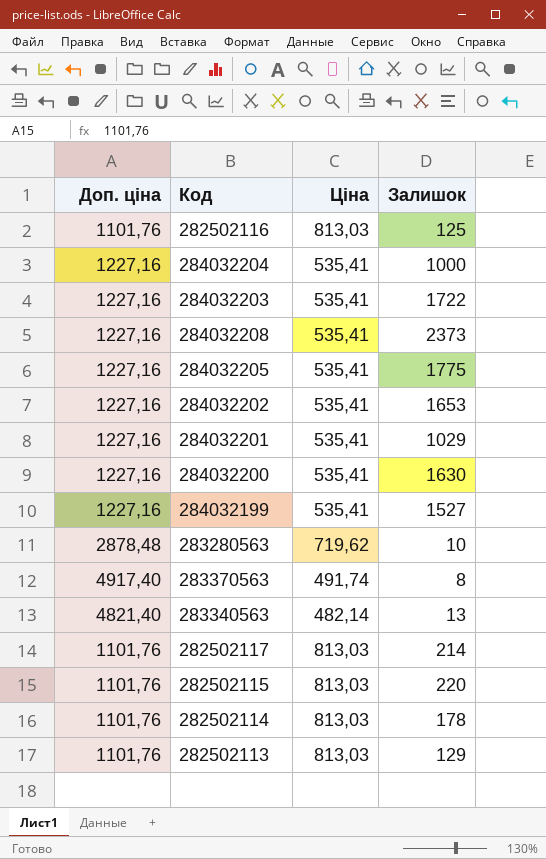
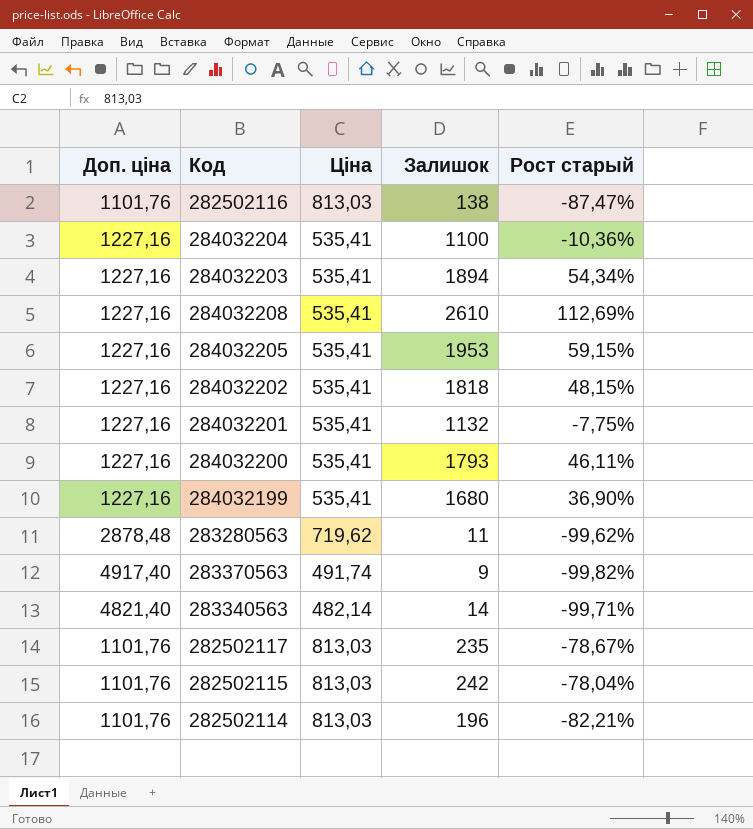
column Рост старый | formula: none -> ([Залишок] - [Доп. ціна]) / [Доп. ціна]
row 282502113: 1101,76 | 813,03 | 129 -> none
282502116 | Залишок: 125 -> 138
284032204 | Залишок: 1000 -> 1100
284032203 | Залишок: 1722 -> 1894
284032208 | Залишок: 2373 -> 2610
284032205 | Залишок: 1775 -> 1953
284032202 | Залишок: 1653 -> 1818
284032201 | Залишок: 1029 -> 1132
284032200 | Залишок: 1630 -> 1793
284032199 | Залишок: 1527 -> 1680
283280563 | Залишок: 10 -> 11
283370563 | Залишок: 8 -> 9
283340563 | Залишок: 13 -> 14
282502117 | Залишок: 214 -> 235
282502115 | Залишок: 220 -> 242
282502114 | Залишок: 178 -> 196

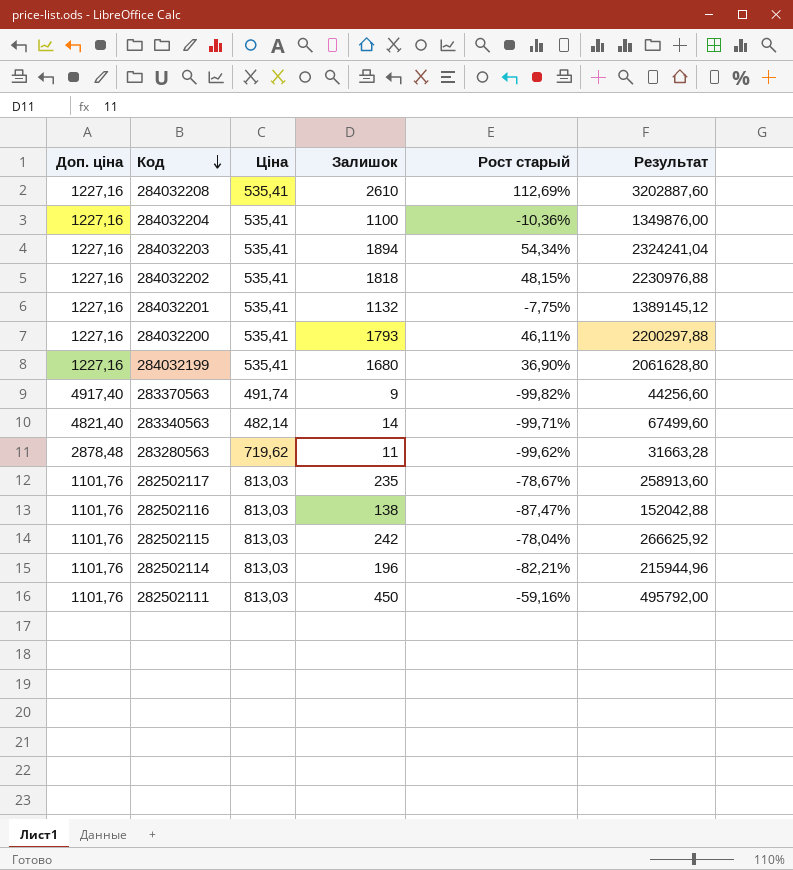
row order: none -> Код descending
column Результат | formula: none -> [Доп. ціна] * [Залишок]
row 284032205: 1227,16 | 535,41 | 1953 | 59,15% -> none
row 282502111: none -> 1101,76 | 813,03 | 450 | -59,16% | 495792,00

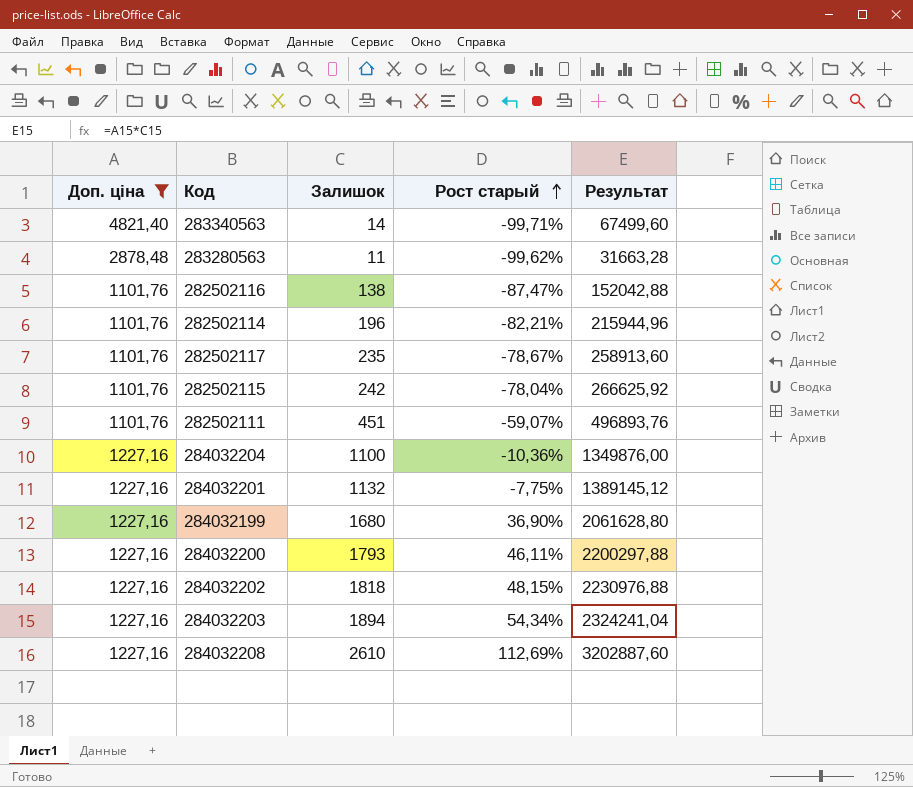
filter: none -> Доп. ціна != 4917,40
row order: Код descending -> Рост старый ascending
column Ціна | position: 3 -> none
282502111 | Залишок: 450 -> 451
282502111 | Рост старый: -59,16% -> -59,07%
282502111 | Результат: 495792,00 -> 496893,76

